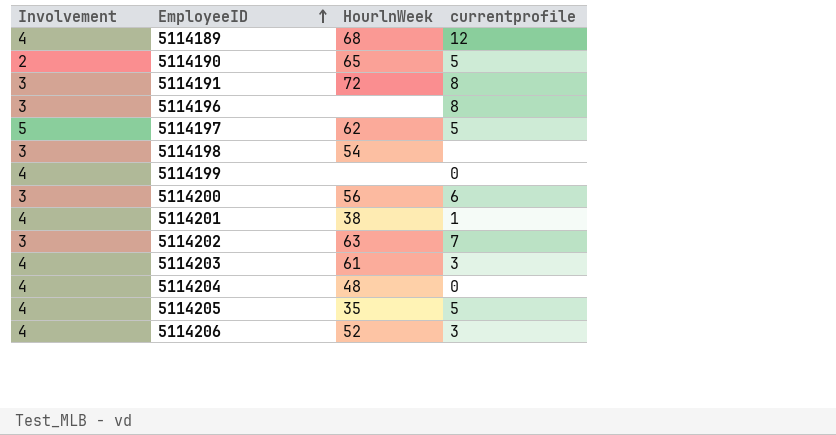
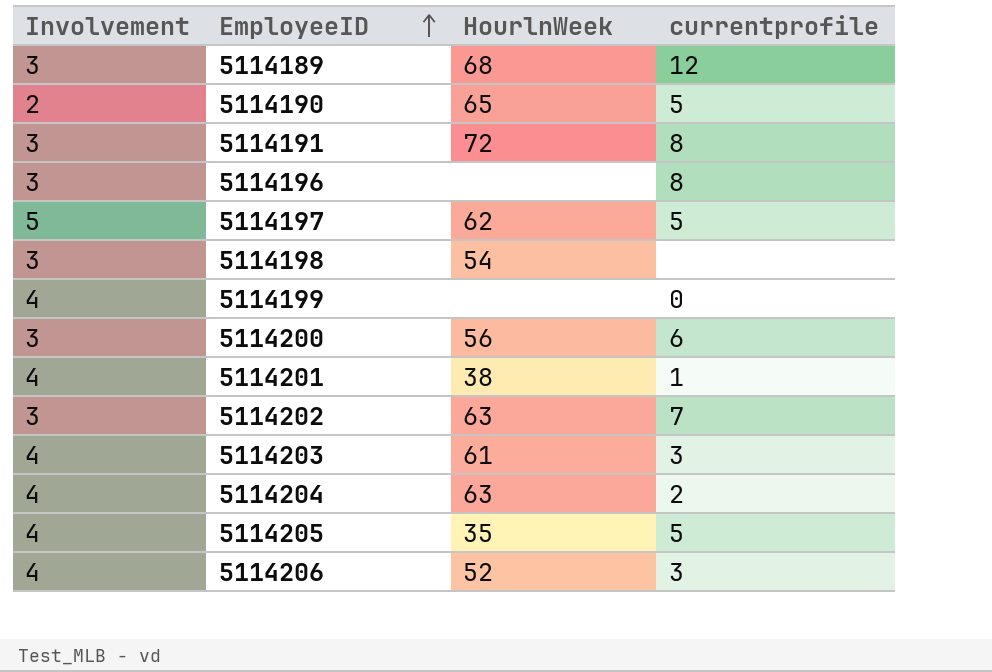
5114189 | Involvement: 4 -> 3
5114204 | HourlnWeek: 48 -> 63
5114204 | currentprofile: 0 -> 2

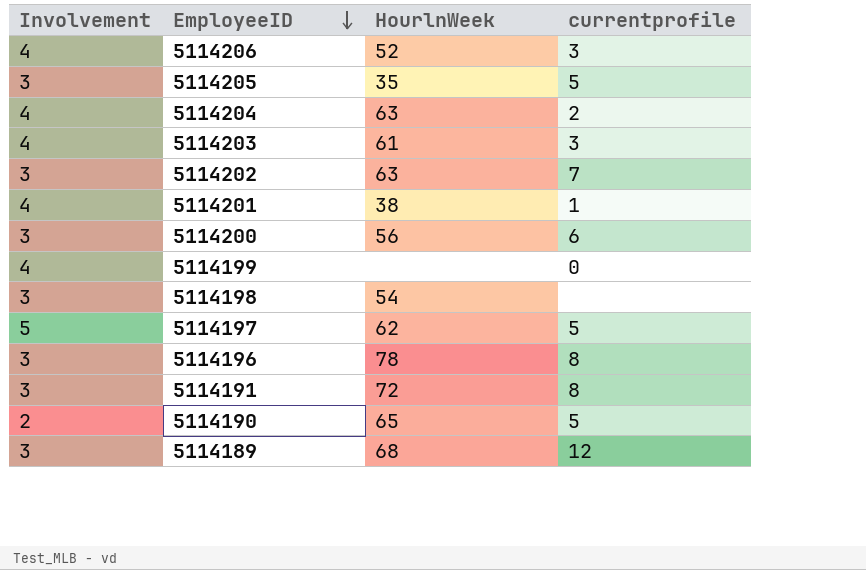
row order: EmployeeID ascending -> EmployeeID descending
5114205 | Involvement: 4 -> 3
5114196 | HourlnWeek: none -> 78

